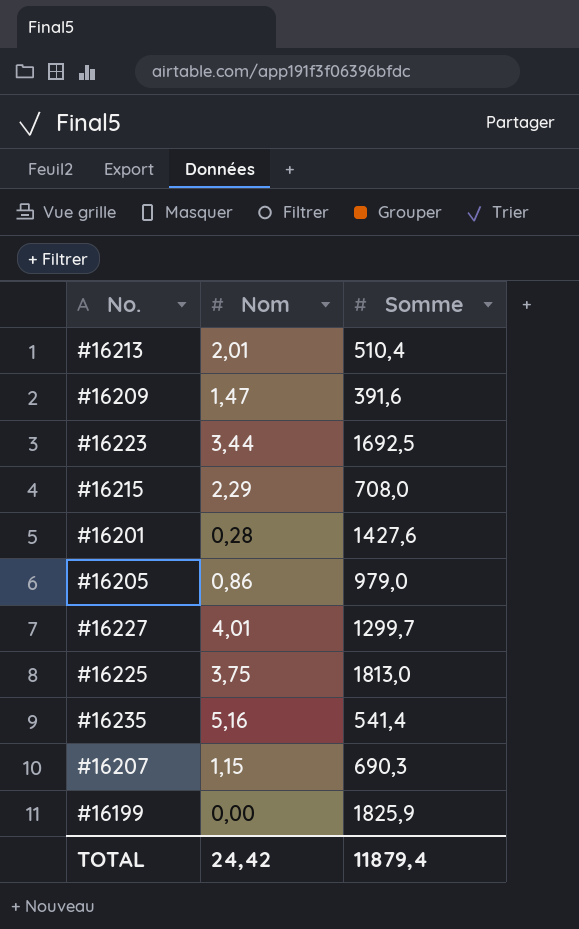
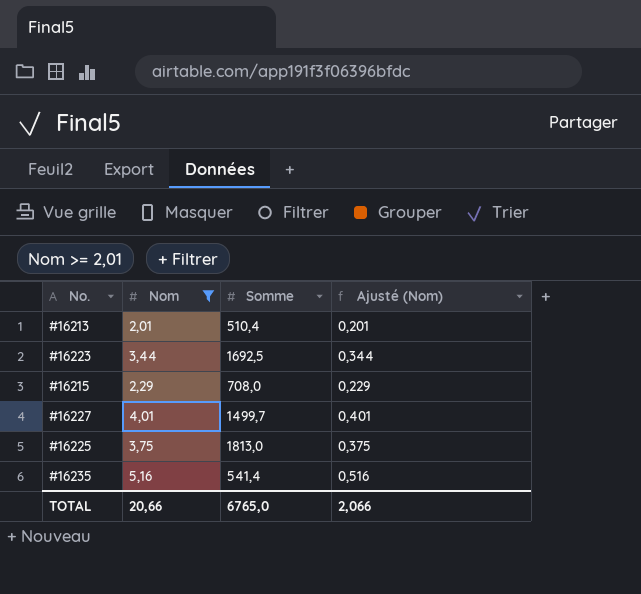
filter: none -> Nom >= 2,01
column Ajusté (Nom) | formula: none -> [Nom] * 0,1
#16227 | Somme: 1299,7 -> 1499,7
TOTAL | Nom: 24,42 -> 20,66
TOTAL | Somme: 11879,4 -> 6765,0

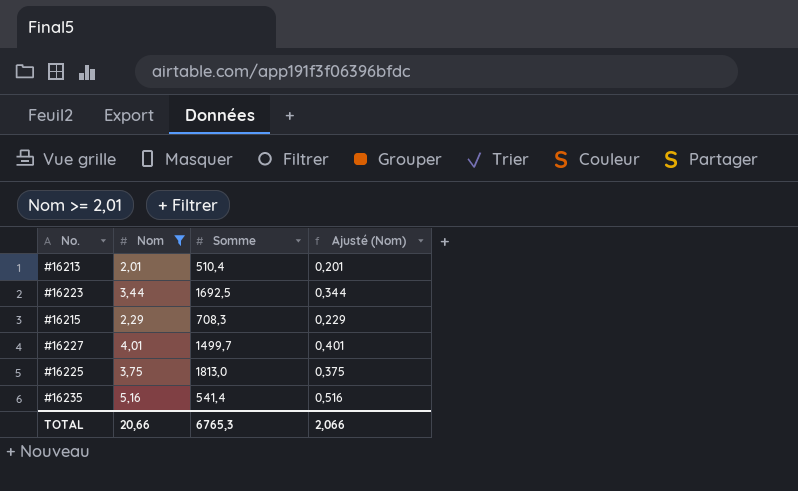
#16215 | Somme: 708,0 -> 708,3
TOTAL | Somme: 6765,0 -> 6765,3

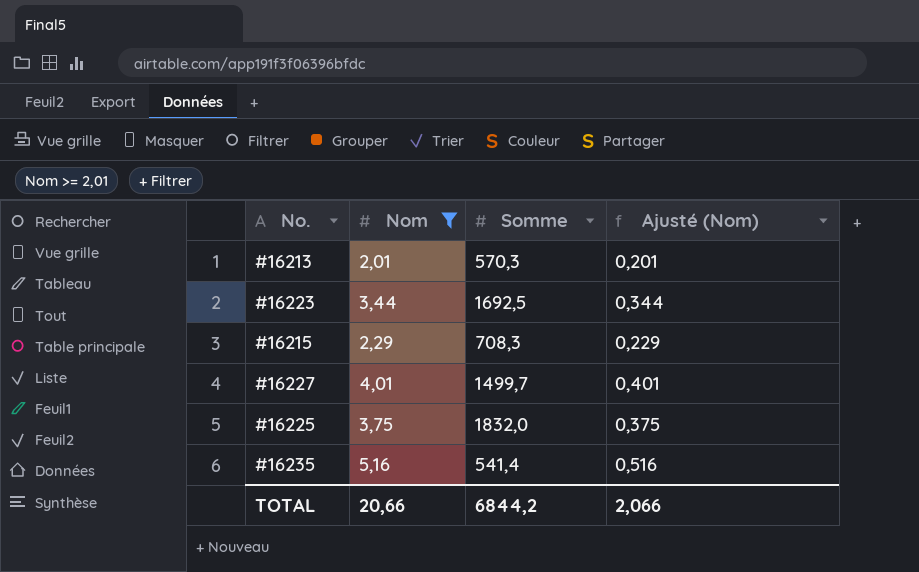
#16213 | Somme: 510,4 -> 570,3
#16225 | Somme: 1813,0 -> 1832,0
TOTAL | Somme: 6765,3 -> 6844,2

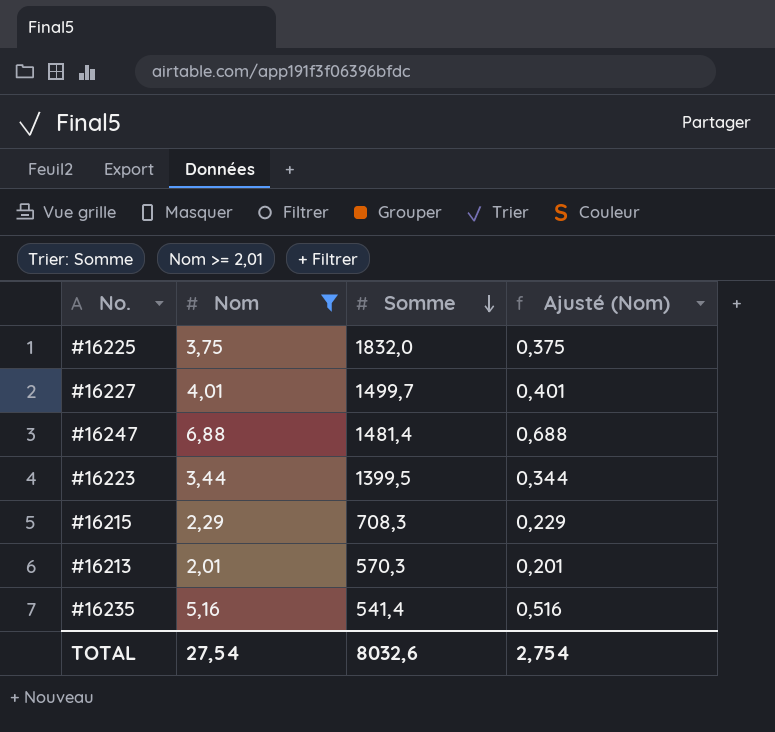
row order: none -> Somme descending
row #16247: none -> 6,88 | 1481,4 | 0,688
#16223 | Somme: 1692,5 -> 1399,5
TOTAL | Nom: 20,66 -> 27,54
TOTAL | Somme: 6844,2 -> 8032,6
TOTAL | Ajusté (Nom): 2,066 -> 2,754

